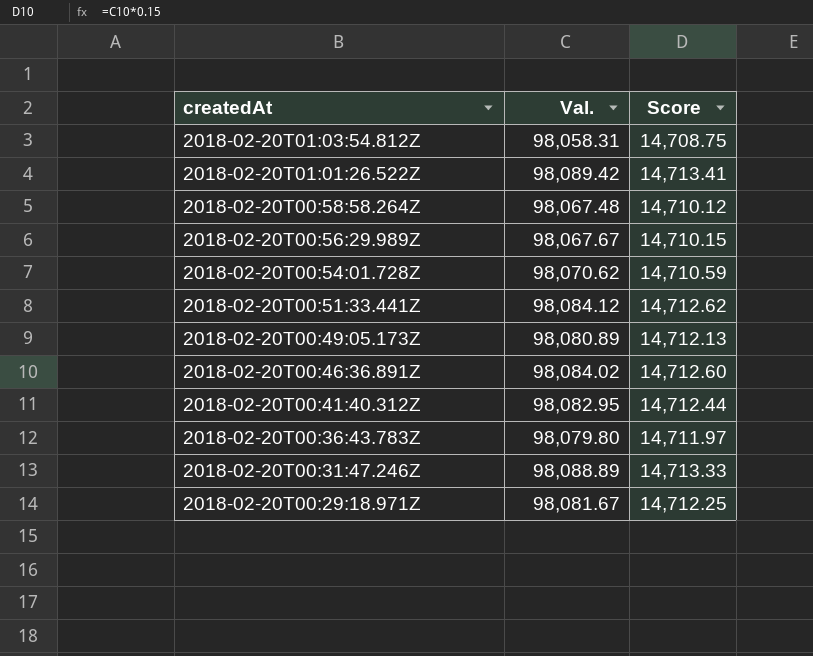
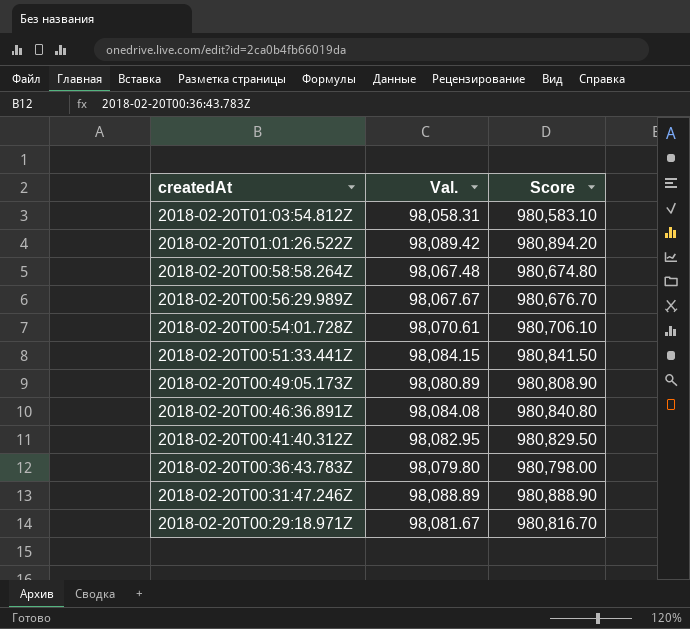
column Score | formula: [Val.] * 0.15 -> [Val.] * 10
2018-02-20T00:54:01.728Z | Val.: 98,070.62 -> 98,070.61
2018-02-20T00:51:33.441Z | Val.: 98,084.12 -> 98,084.15
2018-02-20T00:46:36.891Z | Val.: 98,084.02 -> 98,084.08

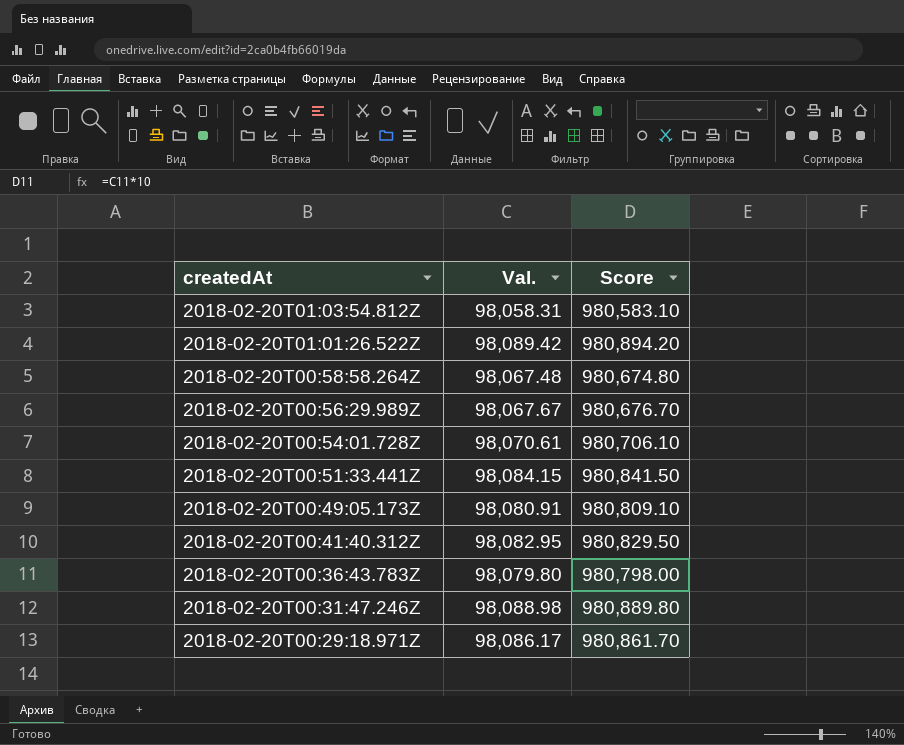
row 2018-02-20T00:46:36.891Z: 98,084.08 | 980,840.80 -> none
2018-02-20T00:49:05.173Z | Val.: 98,080.89 -> 98,080.91
2018-02-20T00:49:05.173Z | Score: 980,808.90 -> 980,809.10
2018-02-20T00:31:47.246Z | Val.: 98,088.89 -> 98,088.98
2018-02-20T00:31:47.246Z | Score: 980,888.90 -> 980,889.80
2018-02-20T00:29:18.971Z | Val.: 98,081.67 -> 98,086.17
2018-02-20T00:29:18.971Z | Score: 980,816.70 -> 980,861.70

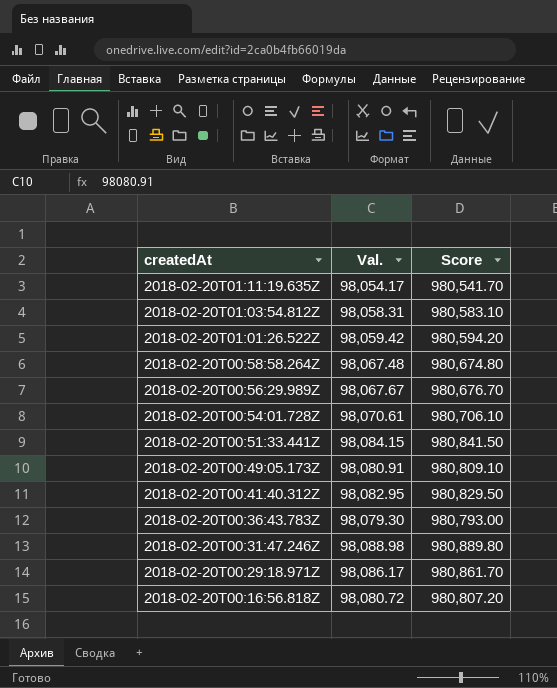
row 2018-02-20T01:11:19.635Z: none -> 98,054.17 | 980,541.70
2018-02-20T01:01:26.522Z | Val.: 98,089.42 -> 98,059.42
2018-02-20T01:01:26.522Z | Score: 980,894.20 -> 980,594.20
2018-02-20T00:36:43.783Z | Val.: 98,079.80 -> 98,079.30
2018-02-20T00:36:43.783Z | Score: 980,798.00 -> 980,793.00
row 2018-02-20T00:16:56.818Z: none -> 98,080.72 | 980,807.20

